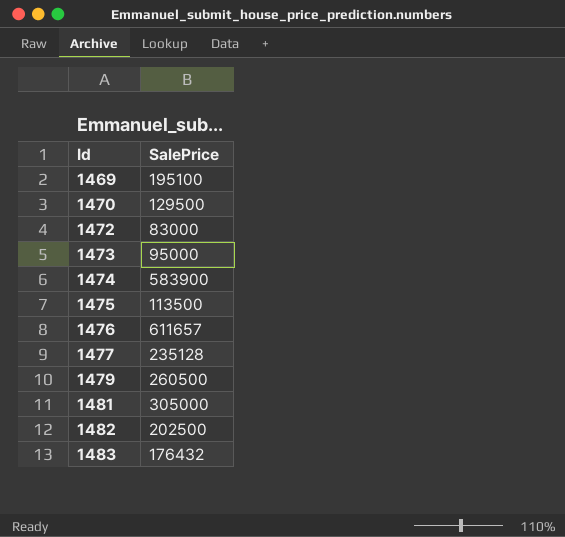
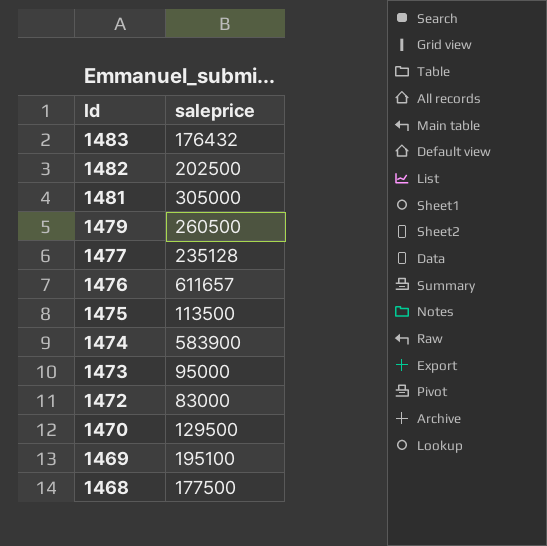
row order: Id ascending -> Id descending
column name: SalePrice -> saleprice
row 1468: none -> 177500

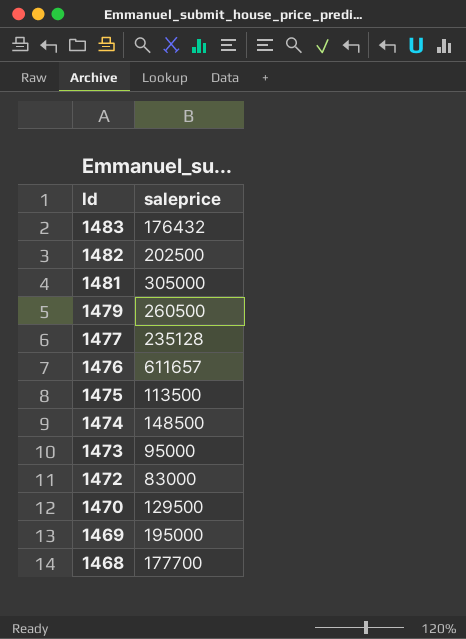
1474 | saleprice: 583900 -> 148500
1469 | saleprice: 195100 -> 195000
1468 | saleprice: 177500 -> 177700

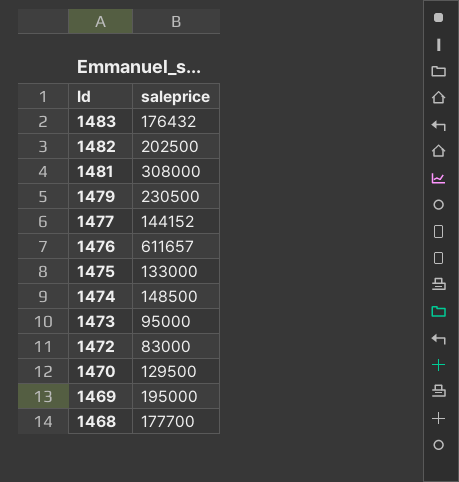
1481 | saleprice: 305000 -> 308000
1479 | saleprice: 260500 -> 230500
1477 | saleprice: 235128 -> 144152
1475 | saleprice: 113500 -> 133000

